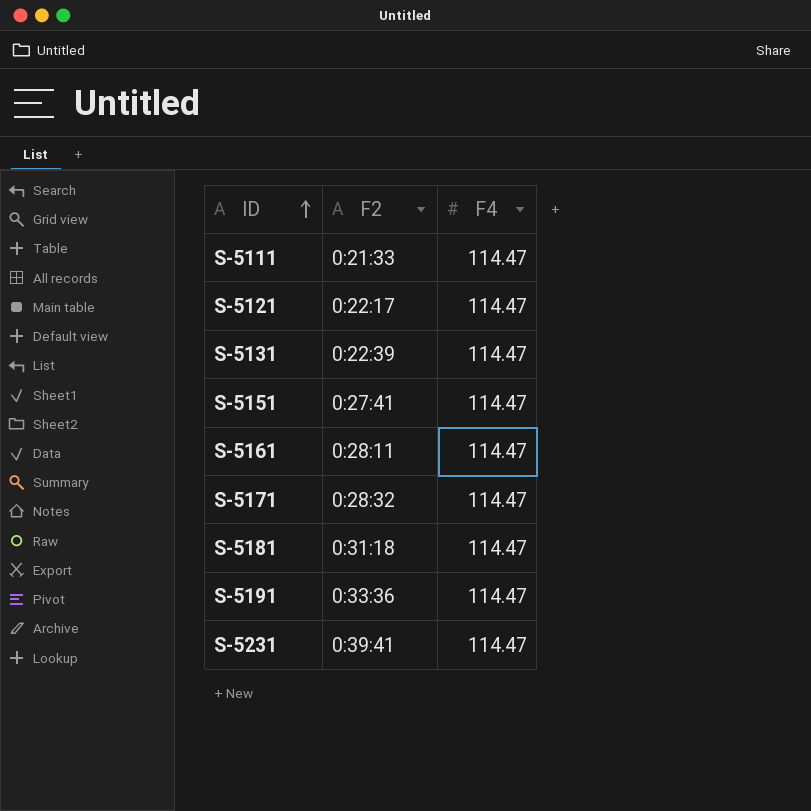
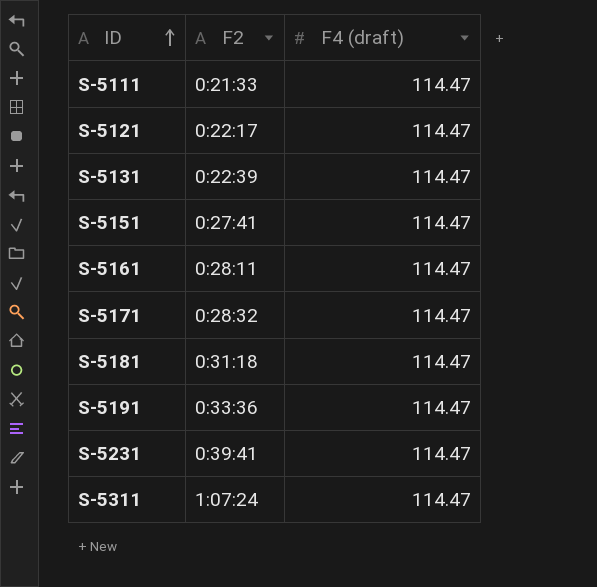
column name: F4 -> F4 (draft)
row S-5311: none -> 1:07:24 | 114.47

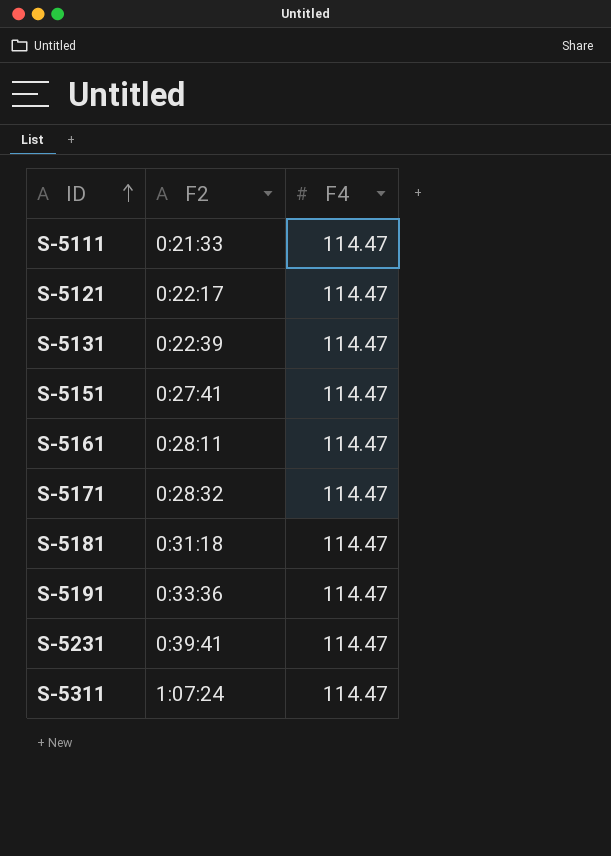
column name: F4 (draft) -> F4

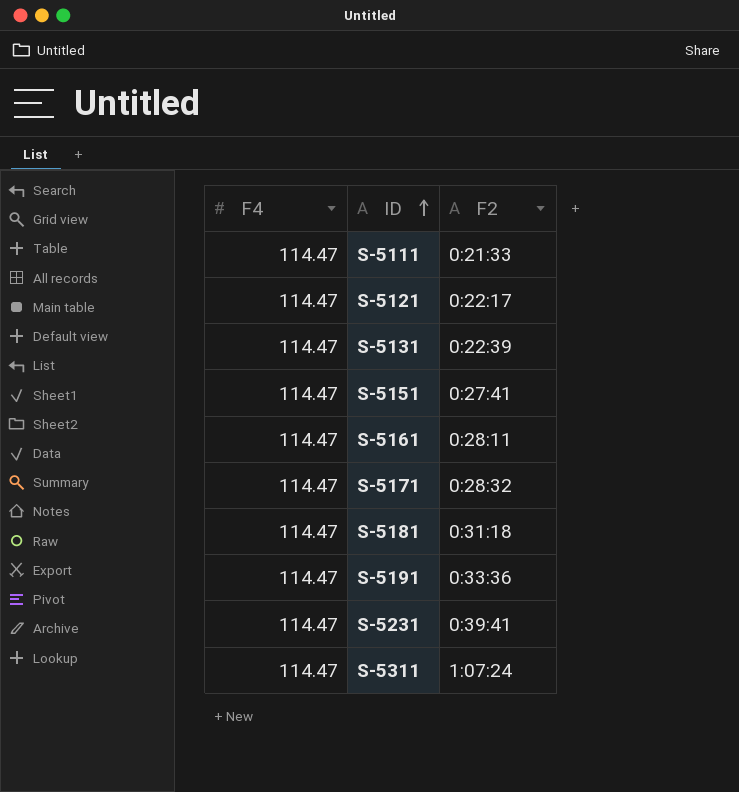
column F4 | position: 3 -> 1

